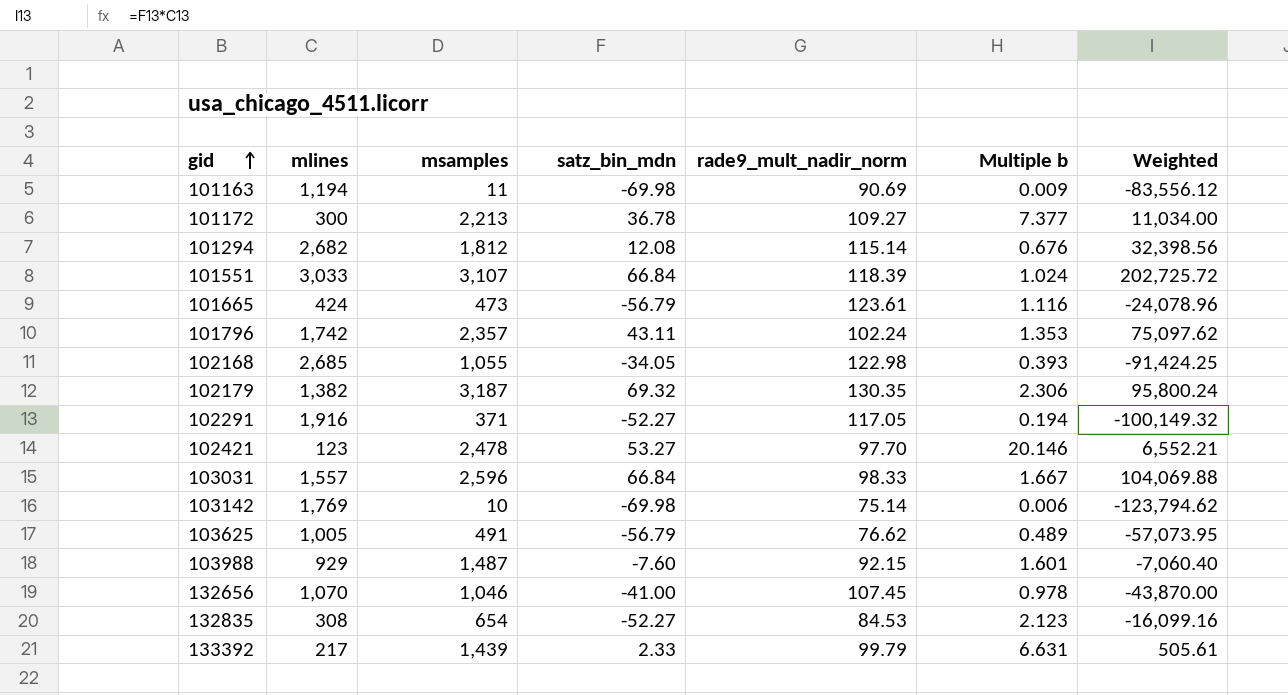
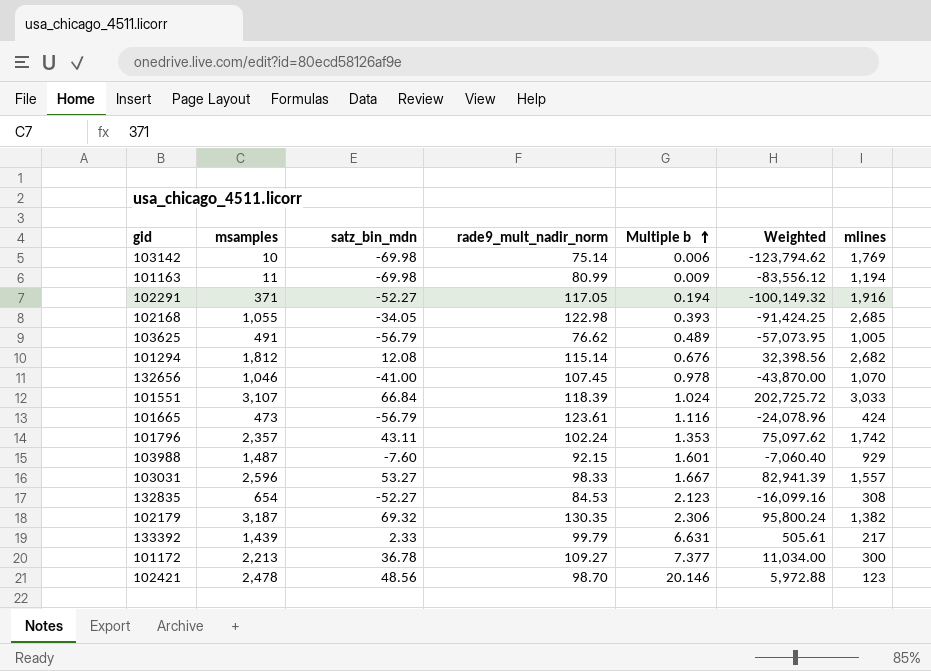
row order: gid ascending -> Multiple b ascending
column mlines | position: 2 -> 7
101163 | rade9_mult_nadir_norm: 90.69 -> 80.99
103031 | satz_bin_mdn: 66.84 -> 53.27
103031 | Weighted: 104,069.88 -> 82,941.39
102421 | satz_bin_mdn: 53.27 -> 48.56
102421 | rade9_mult_nadir_norm: 97.70 -> 98.70
102421 | Weighted: 6,552.21 -> 5,972.88

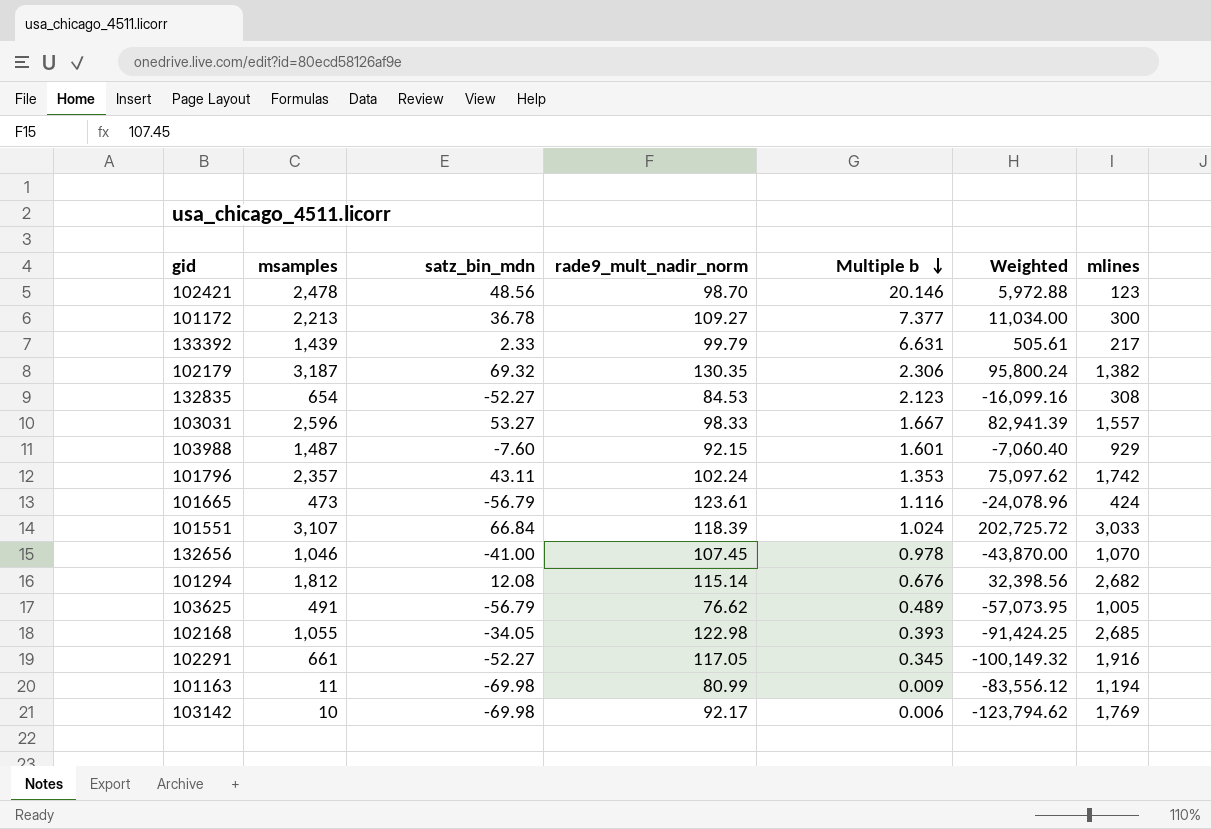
row order: Multiple b ascending -> Multiple b descending
102291 | msamples: 371 -> 661
102291 | Multiple b: 0.194 -> 0.345
103142 | rade9_mult_nadir_norm: 75.14 -> 92.17

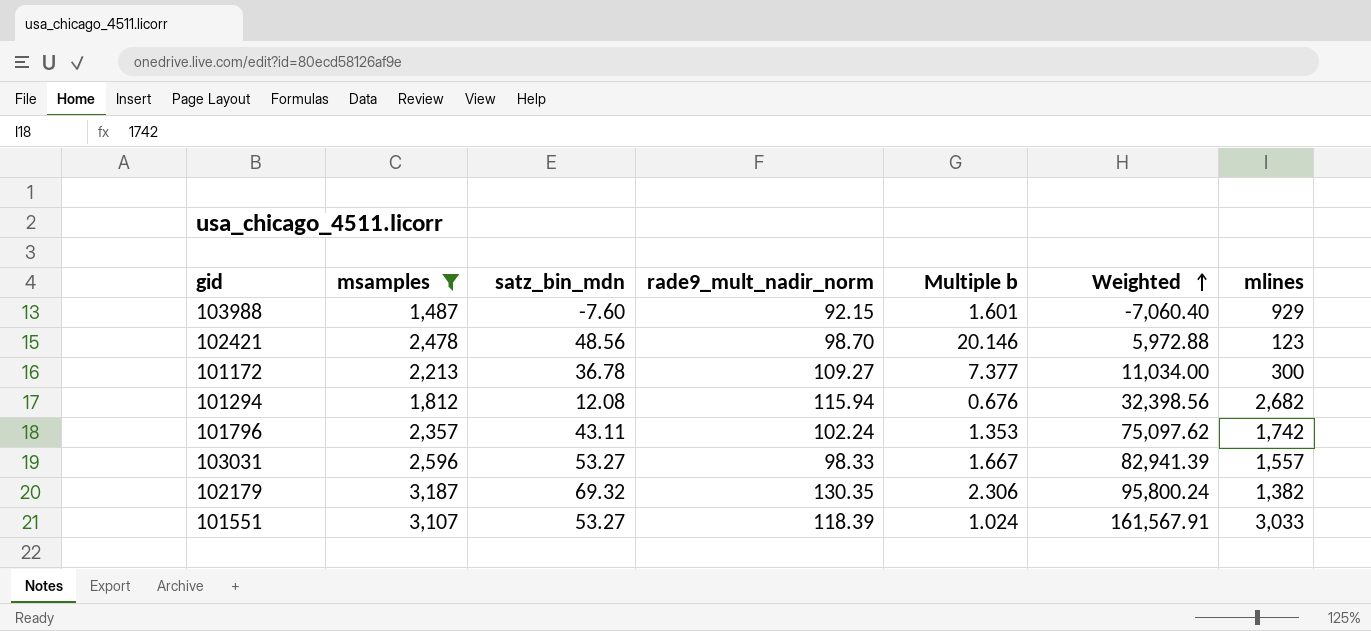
filter: none -> msamples >= 1,487
row order: Multiple b descending -> Weighted ascending
101294 | rade9_mult_nadir_norm: 115.14 -> 115.94
101551 | satz_bin_mdn: 66.84 -> 53.27
101551 | Weighted: 202,725.72 -> 161,567.91

